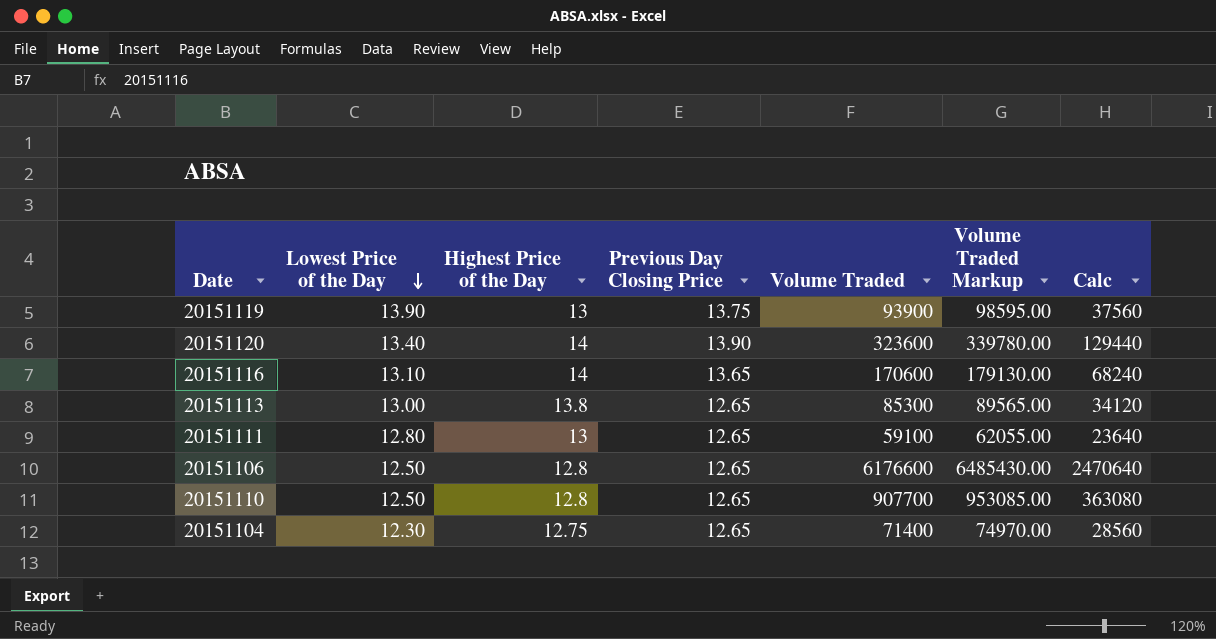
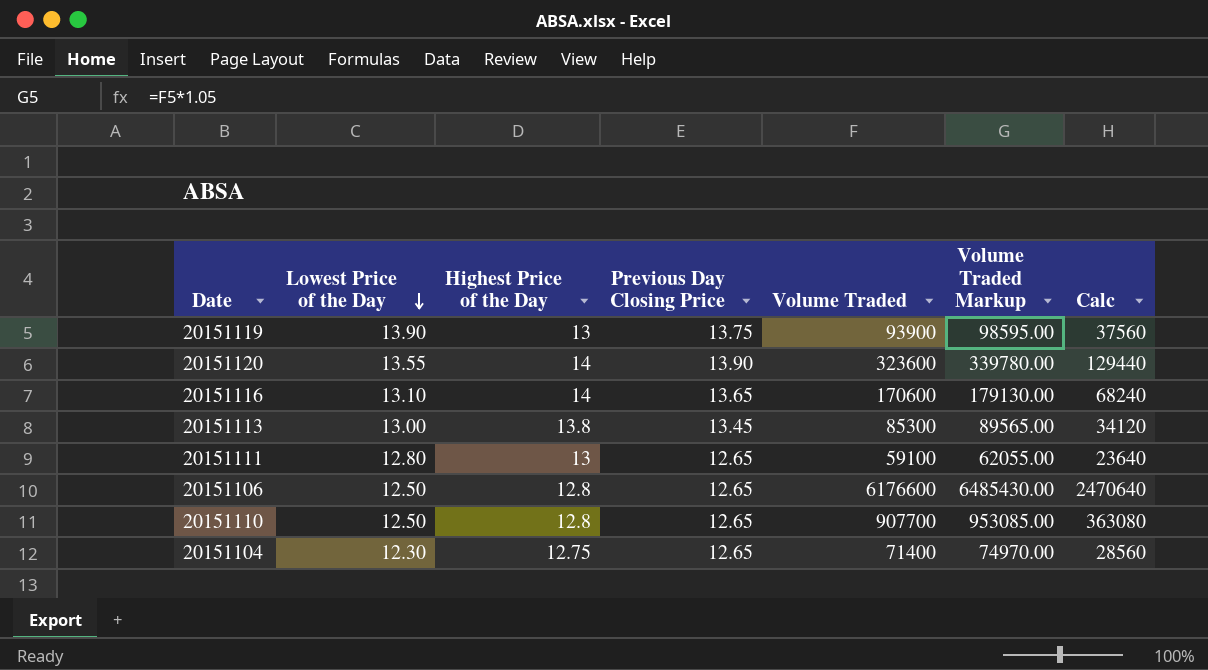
20151120 | Lowest Price of the Day: 13.40 -> 13.55
20151113 | Previous Day Closing Price: 12.65 -> 13.45

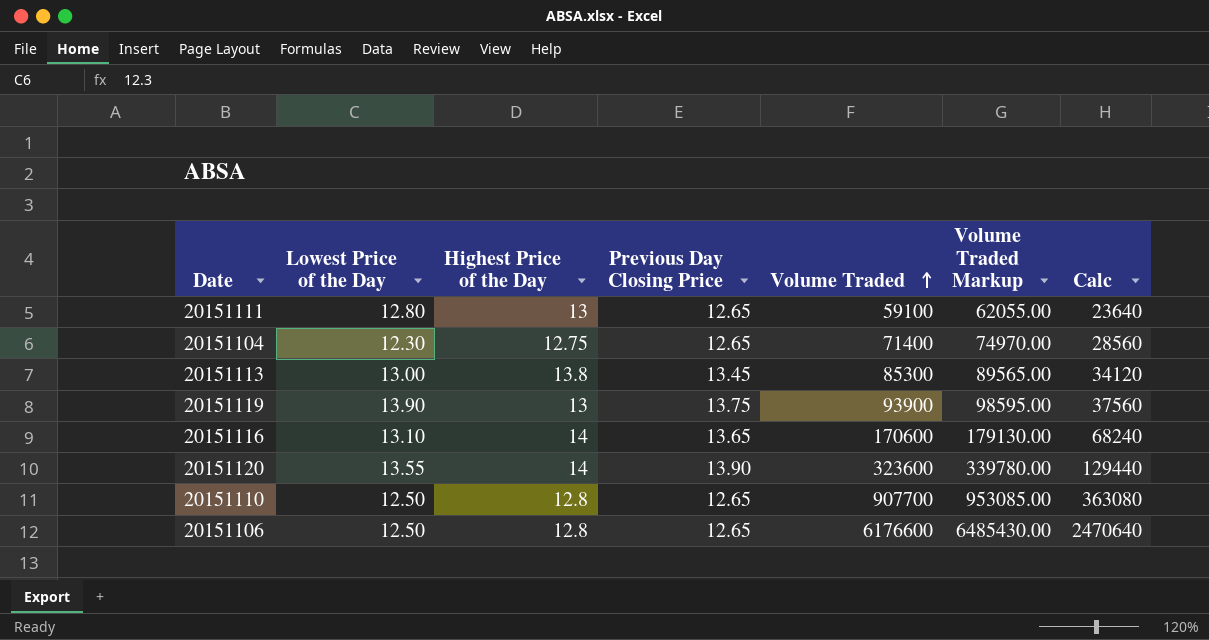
row order: Lowest Price of the Day descending -> Volume Traded ascending

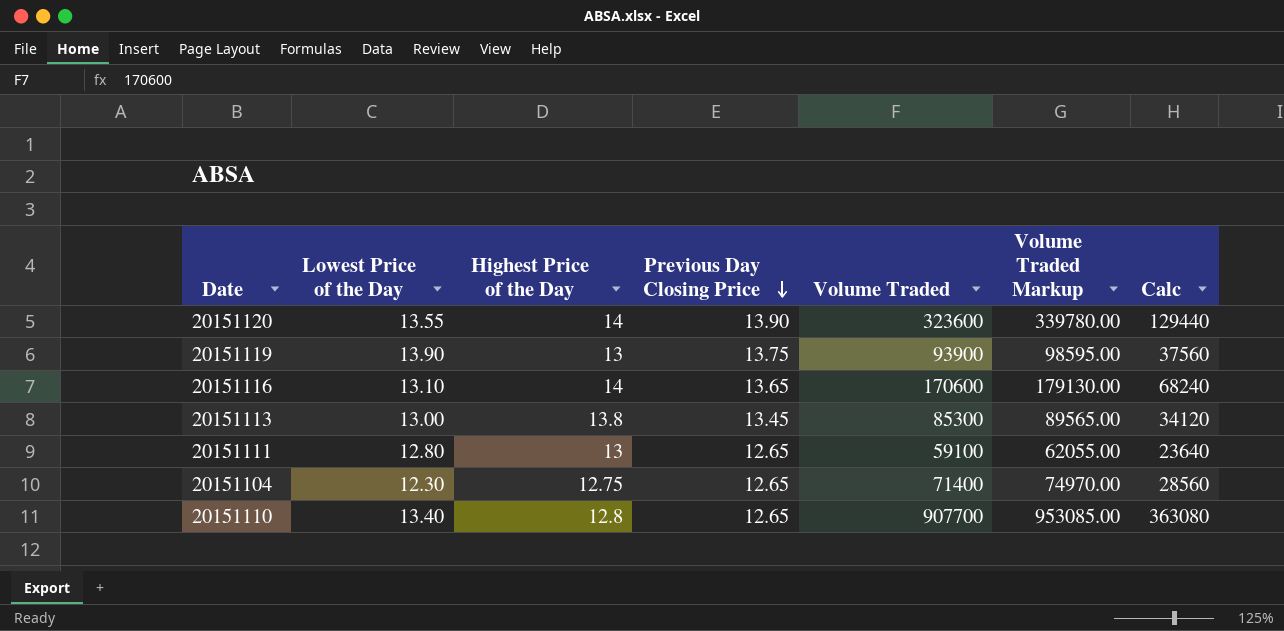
row order: Volume Traded ascending -> Previous Day Closing Price descending
row 20151106: 12.50 | 12.8 | 12.65 | 6176600 | 6485430.00 | 2470640 -> none
20151110 | Lowest Price of the Day: 12.50 -> 13.40

